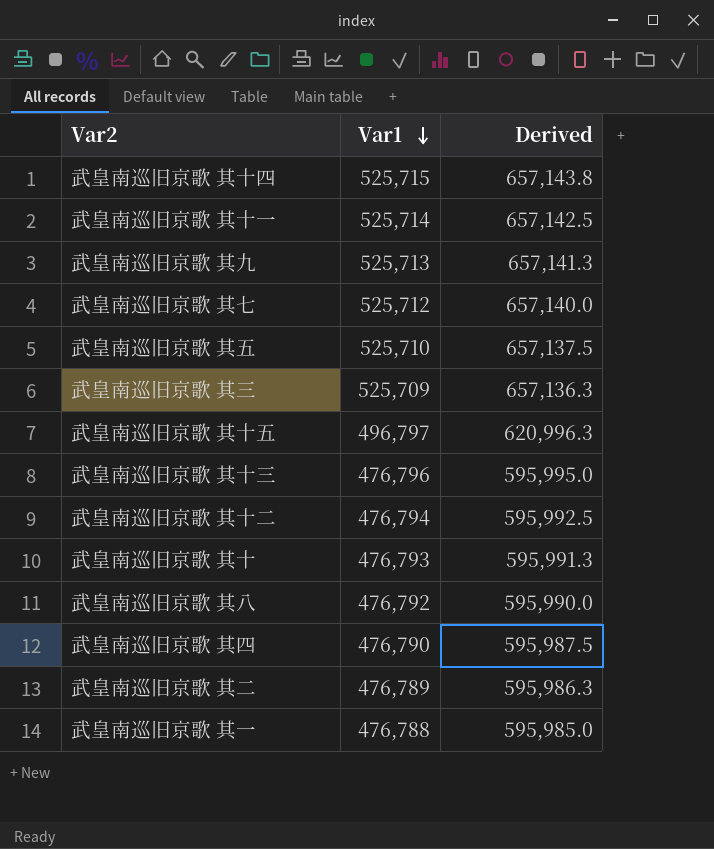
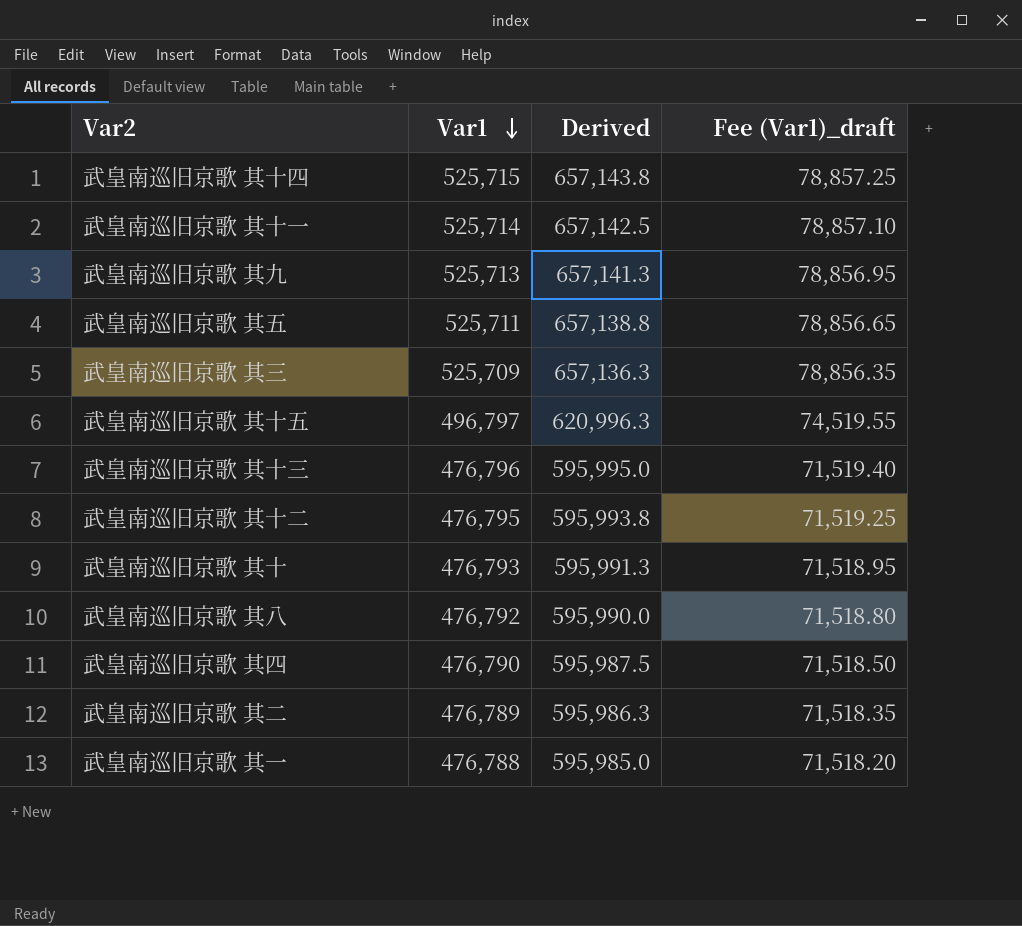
column Fee (Var1)_draft | formula: none -> [Var1] * 0.15
row 武皇南巡旧京歌 其七: 525,712 | 657,140.0 -> none
武皇南巡旧京歌 其五 | Var1: 525,710 -> 525,711
武皇南巡旧京歌 其五 | Derived: 657,137.5 -> 657,138.8
武皇南巡旧京歌 其十二 | Var1: 476,794 -> 476,795
武皇南巡旧京歌 其十二 | Derived: 595,992.5 -> 595,993.8

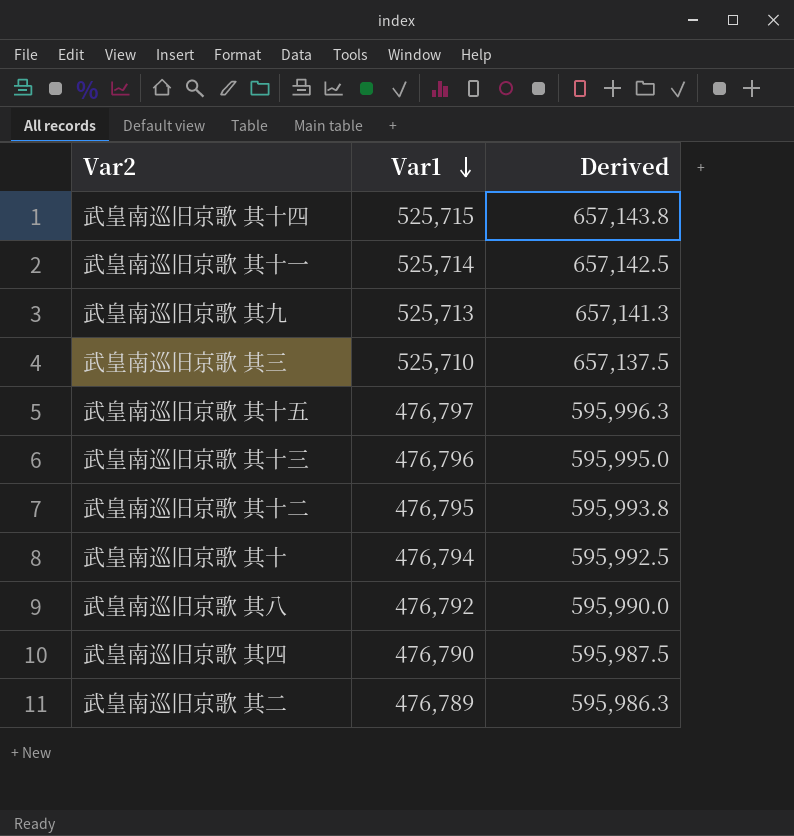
column Fee (Var1)_draft | formula: [Var1] * 0.15 -> none
row 武皇南巡旧京歌 其五: 525,711 | 657,138.8 | 78,856.65 -> none
row 武皇南巡旧京歌 其一: 476,788 | 595,985.0 | 71,518.20 -> none
武皇南巡旧京歌 其三 | Var1: 525,709 -> 525,710
武皇南巡旧京歌 其三 | Derived: 657,136.3 -> 657,137.5
武皇南巡旧京歌 其十五 | Var1: 496,797 -> 476,797
武皇南巡旧京歌 其十五 | Derived: 620,996.3 -> 595,996.3
武皇南巡旧京歌 其十 | Var1: 476,793 -> 476,794
武皇南巡旧京歌 其十 | Derived: 595,991.3 -> 595,992.5

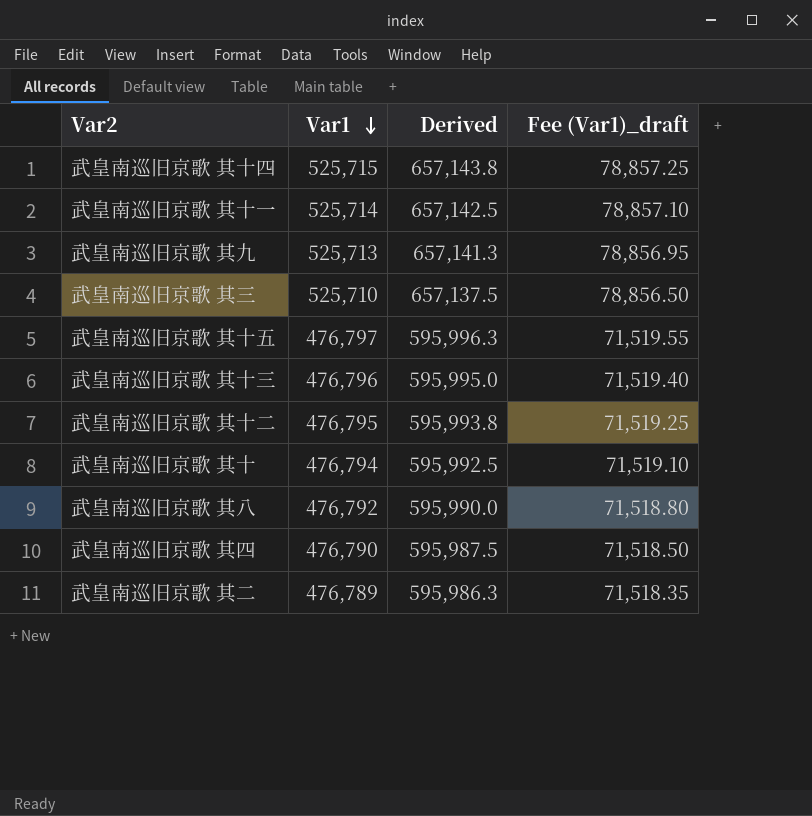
column Fee (Var1)_draft | formula: none -> [Var1] * 0.15

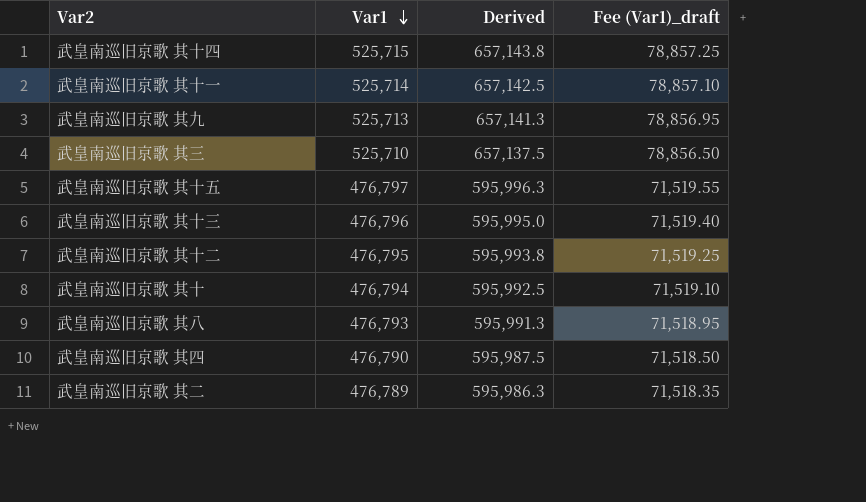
武皇南巡旧京歌 其八 | Var1: 476,792 -> 476,793
武皇南巡旧京歌 其八 | Derived: 595,990.0 -> 595,991.3
武皇南巡旧京歌 其八 | Fee (Var1)_draft: 71,518.80 -> 71,518.95

